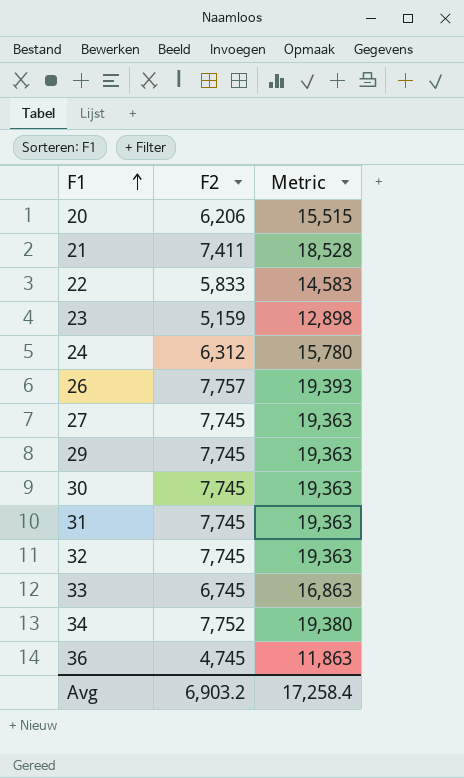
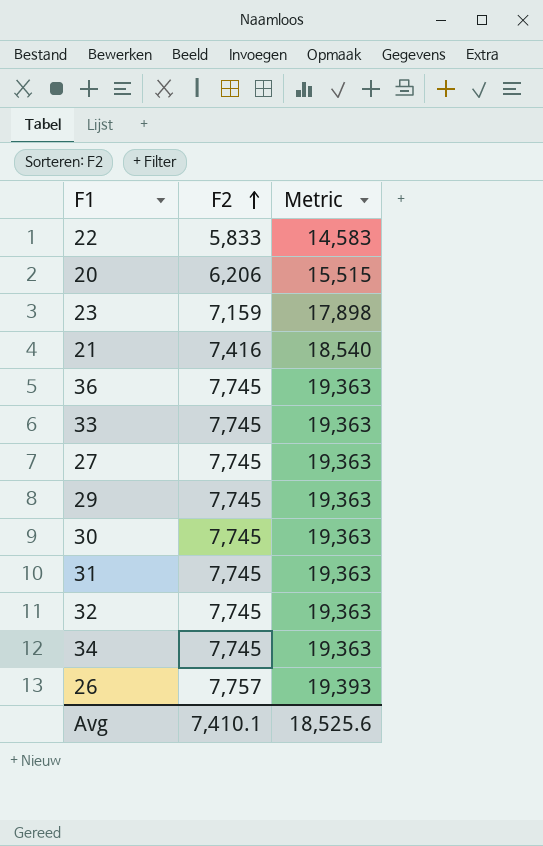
row order: F1 ascending -> F2 ascending
row 24: 6,312 | 15,780 -> none
23 | F2: 5,159 -> 7,159
23 | Metric: 12,898 -> 17,898
21 | F2: 7,411 -> 7,416
21 | Metric: 18,528 -> 18,540
36 | F2: 4,745 -> 7,745
36 | Metric: 11,863 -> 19,363
33 | F2: 6,745 -> 7,745
33 | Metric: 16,863 -> 19,363
34 | F2: 7,752 -> 7,745
34 | Metric: 19,380 -> 19,363
Avg | F2: 6,903.2 -> 7,410.1
Avg | Metric: 17,258.4 -> 18,525.6

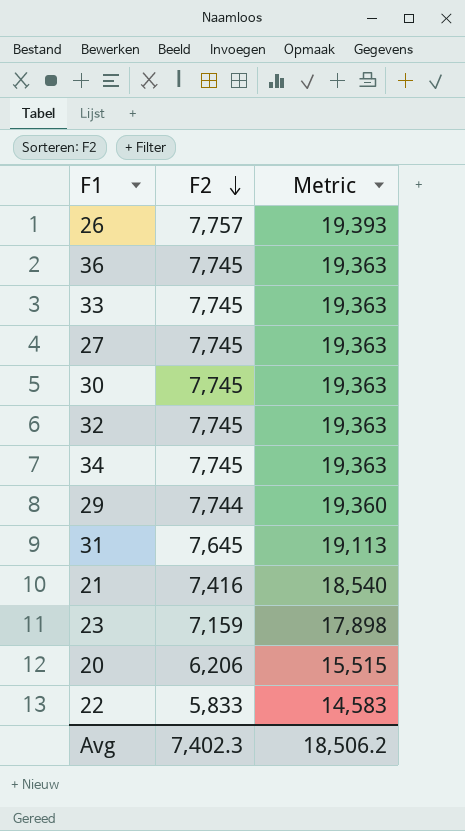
row order: F2 ascending -> F2 descending
29 | F2: 7,745 -> 7,744
29 | Metric: 19,363 -> 19,360
31 | F2: 7,745 -> 7,645
31 | Metric: 19,363 -> 19,113
Avg | F2: 7,410.1 -> 7,402.3
Avg | Metric: 18,525.6 -> 18,506.2

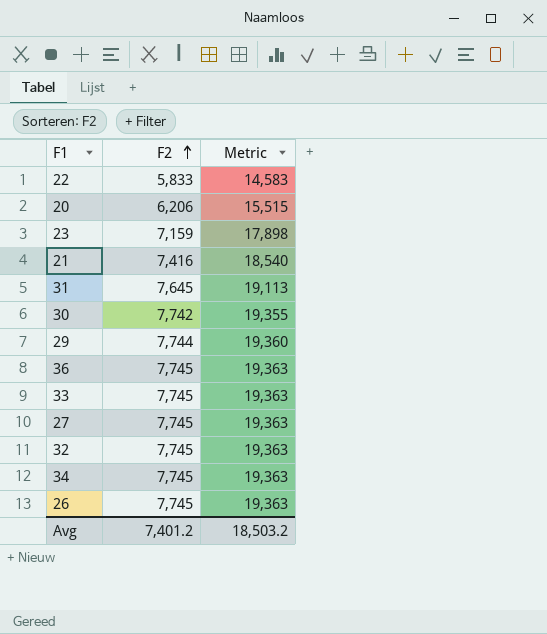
row order: F2 descending -> F2 ascending
30 | F2: 7,745 -> 7,742
30 | Metric: 19,363 -> 19,355
26 | F2: 7,757 -> 7,745
26 | Metric: 19,393 -> 19,363
Avg | F2: 7,402.3 -> 7,401.2
Avg | Metric: 18,506.2 -> 18,503.2

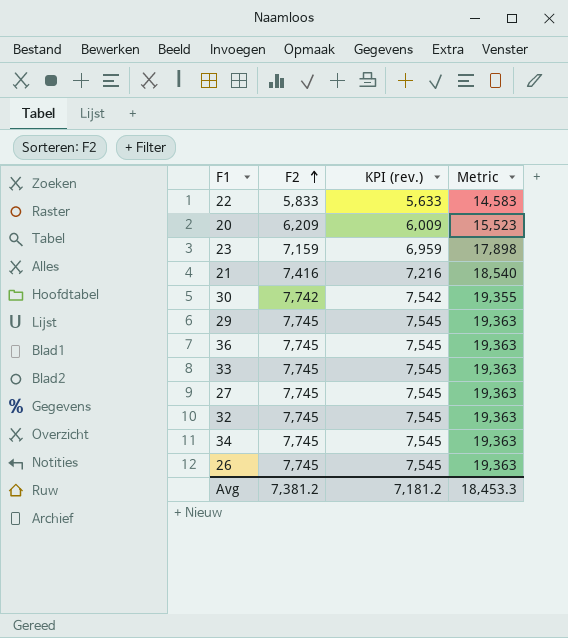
column KPI (rev.) | formula: none -> [F2] - 200
row 31: 7,645 | 19,113 -> none
20 | F2: 6,206 -> 6,209
20 | Metric: 15,515 -> 15,523
29 | F2: 7,744 -> 7,745
29 | Metric: 19,360 -> 19,363
Avg | F2: 7,401.2 -> 7,381.2
Avg | Metric: 18,503.2 -> 18,453.3

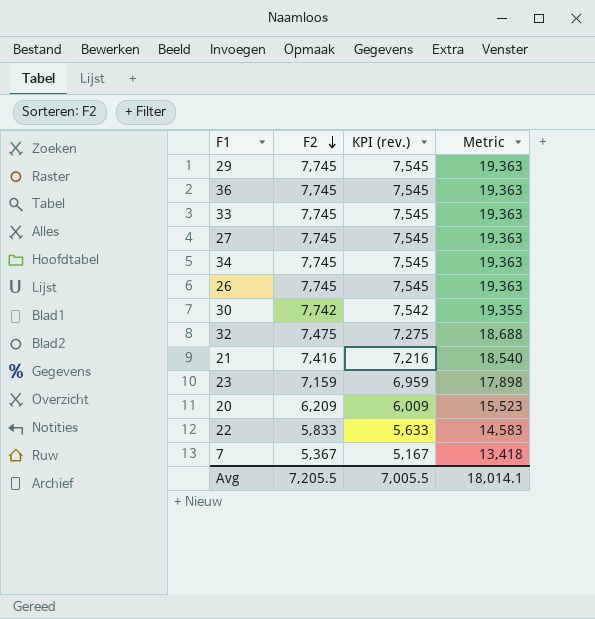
row order: F2 ascending -> F2 descending
32 | F2: 7,745 -> 7,475
32 | KPI (rev.): 7,545 -> 7,275
32 | Metric: 19,363 -> 18,688
row 7: none -> 5,367 | 5,167 | 13,418
Avg | F2: 7,381.2 -> 7,205.5
Avg | KPI (rev.): 7,181.2 -> 7,005.5
Avg | Metric: 18,453.3 -> 18,014.1

